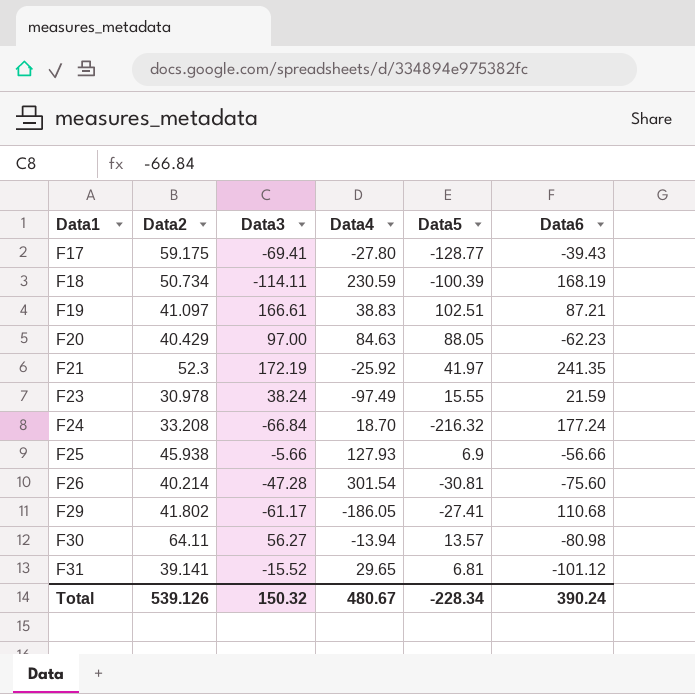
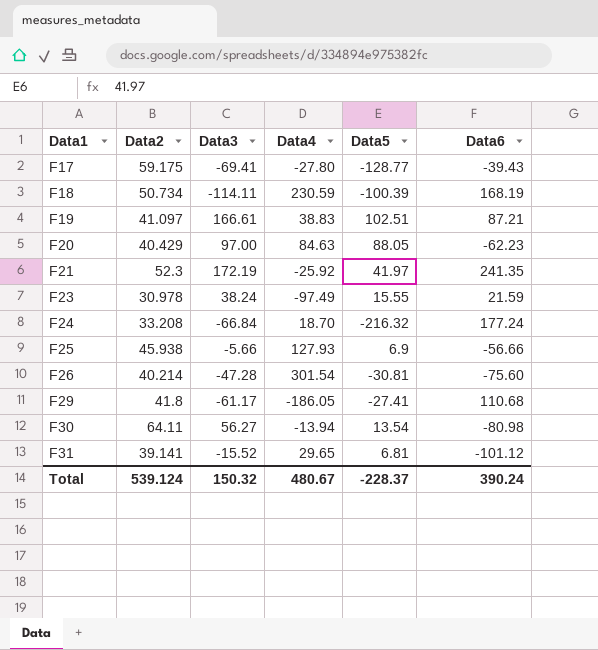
F29 | Data2: 41.802 -> 41.8
F30 | Data5: 13.57 -> 13.54
Total | Data2: 539.126 -> 539.124
Total | Data5: -228.34 -> -228.37

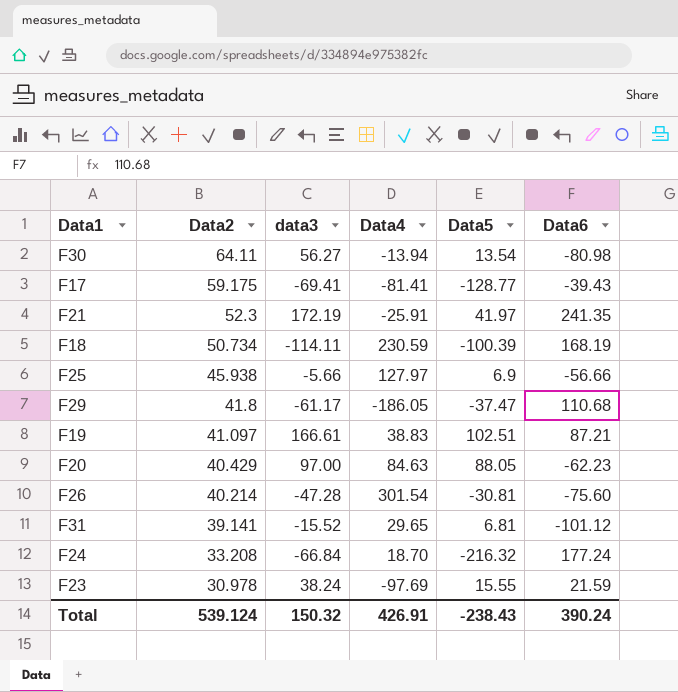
row order: Data1 ascending -> Data2 descending
column name: Data3 -> data3
F17 | Data4: -27.80 -> -81.41
F21 | Data4: -25.92 -> -25.91
F25 | Data4: 127.93 -> 127.97
F29 | Data5: -27.41 -> -37.47
F23 | Data4: -97.49 -> -97.69
Total | Data4: 480.67 -> 426.91
Total | Data5: -228.37 -> -238.43

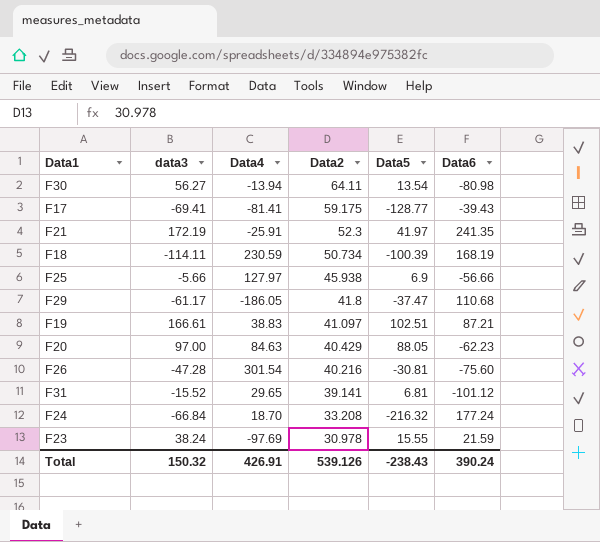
column Data2 | position: 2 -> 4
F26 | Data2: 40.214 -> 40.216
Total | Data2: 539.124 -> 539.126

